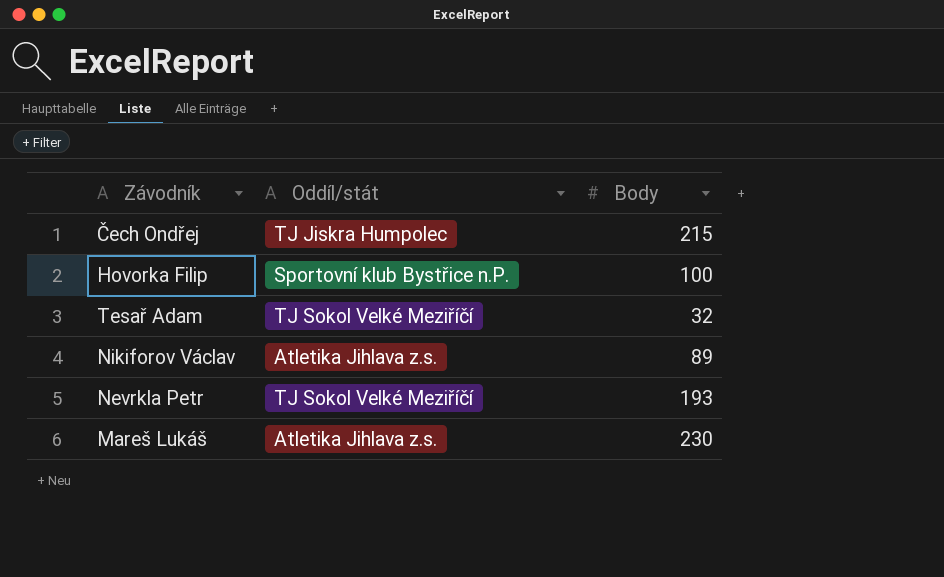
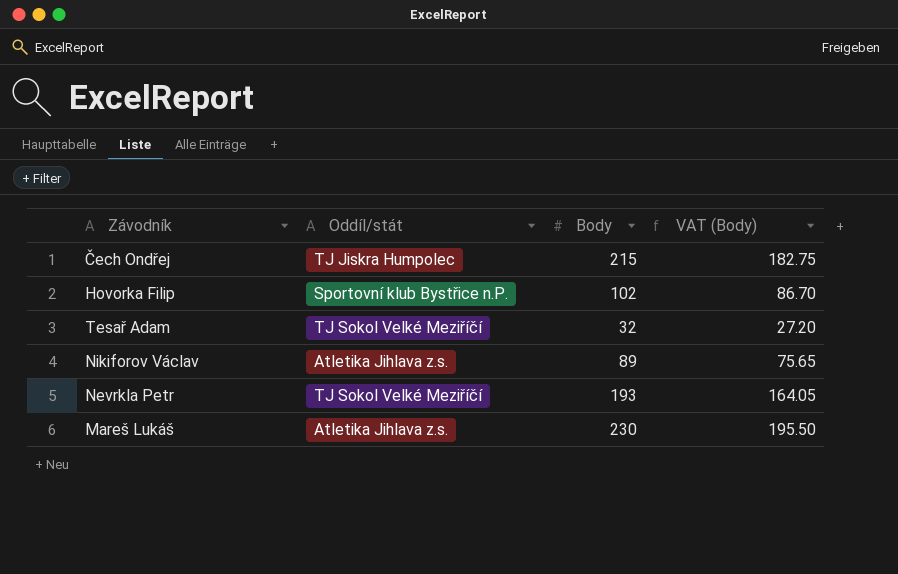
column VAT (Body) | formula: none -> [Body] * 0.85
Hovorka Filip | Body: 100 -> 102

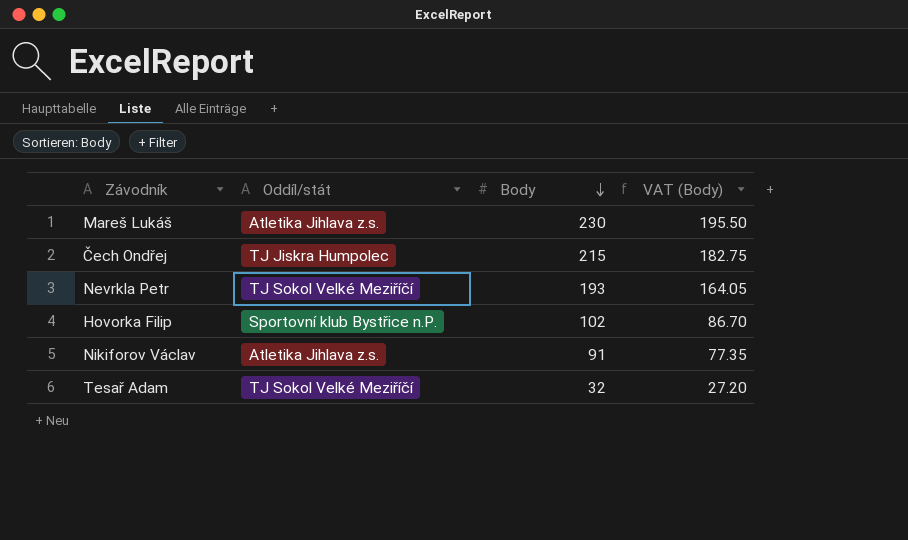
row order: none -> Body descending
Nikiforov Václav | Body: 89 -> 91
Nikiforov Václav | VAT (Body): 75.65 -> 77.35

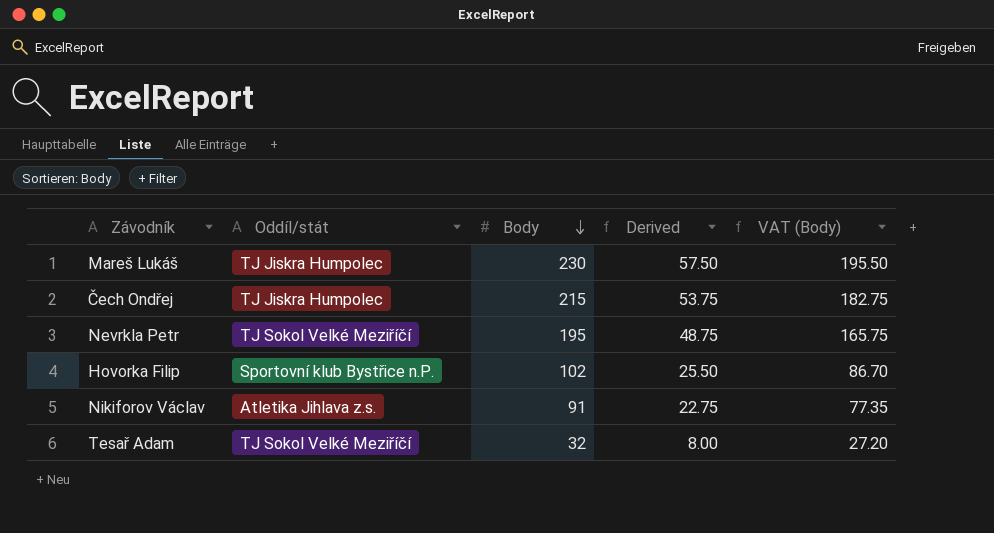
column Derived | formula: none -> [Body] * 0.25
Mareš Lukáš | Oddíl/stát: Atletika Jihlava z.s. -> TJ Jiskra Humpolec
Nevrkla Petr | Body: 193 -> 195
Nevrkla Petr | VAT (Body): 164.05 -> 165.75

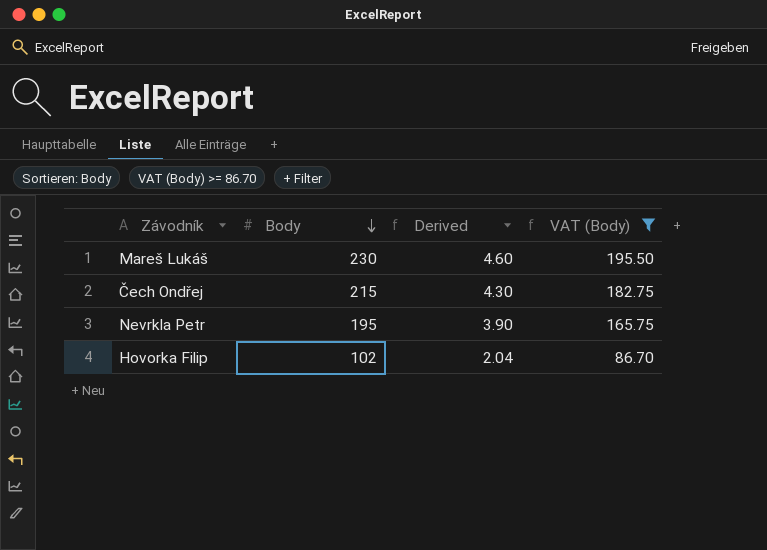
filter: none -> VAT (Body) >= 86.70
column Oddíl/stát | position: 2 -> none
column Derived | formula: [Body] * 0.25 -> [Body] * 0.02

